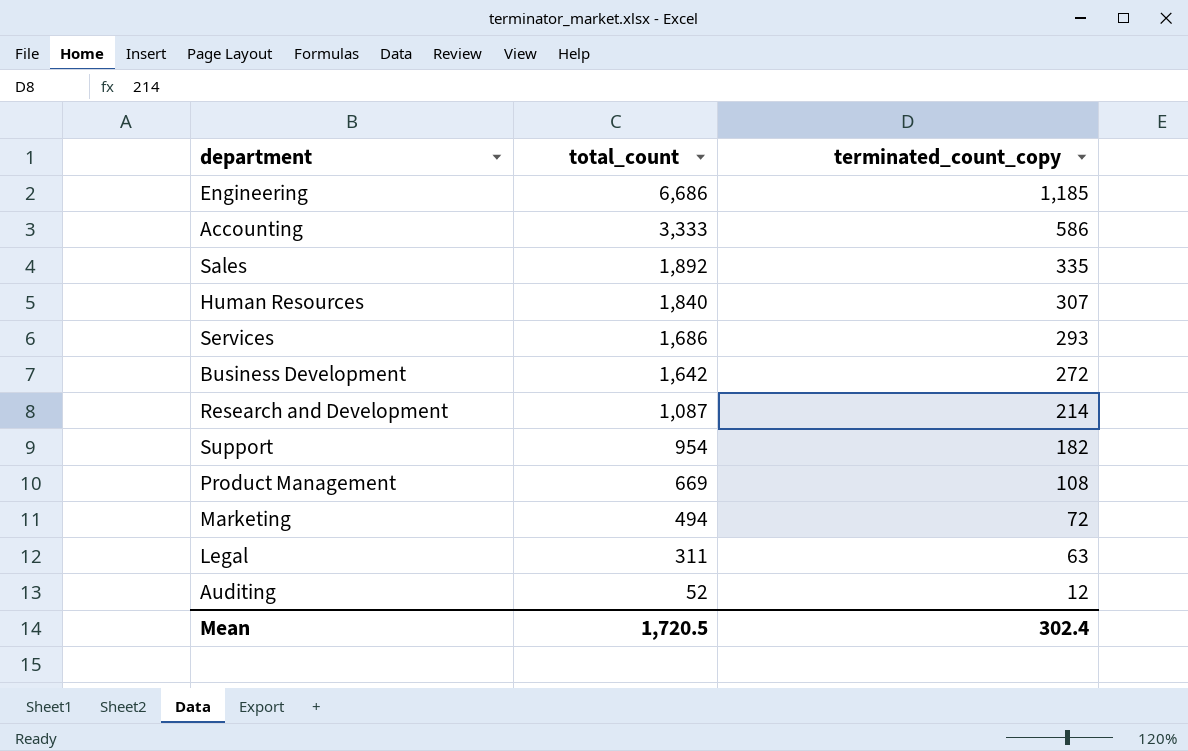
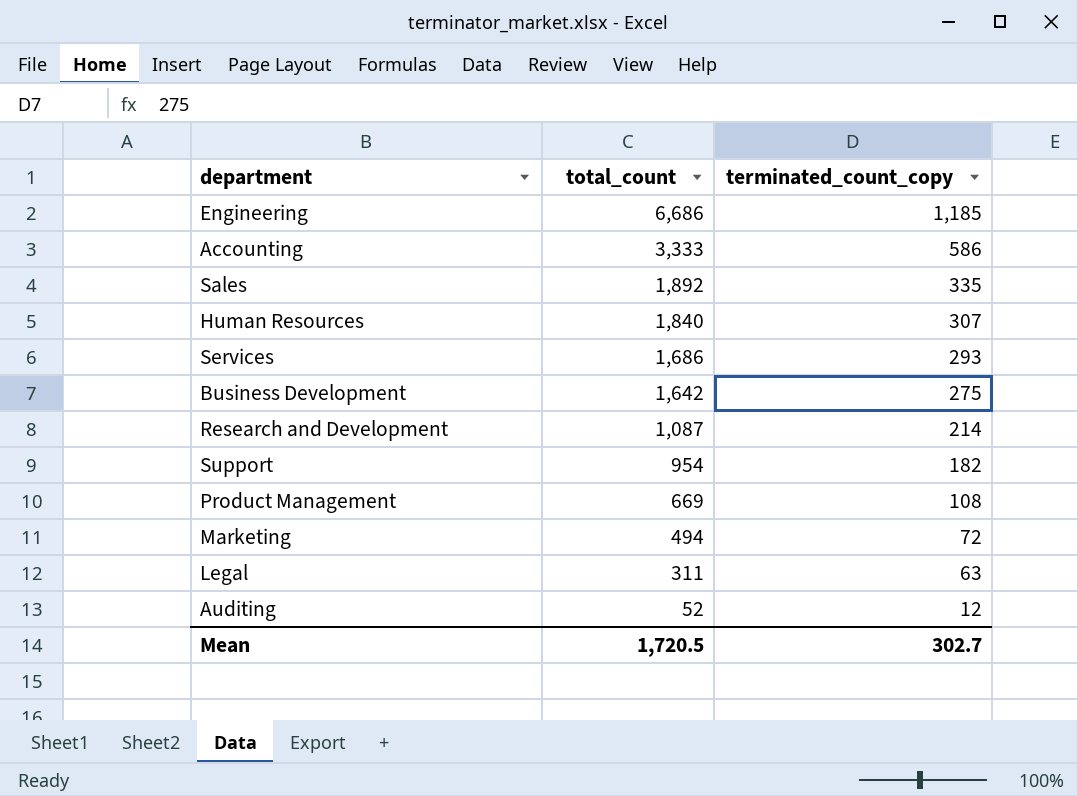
Business Development | terminated_count_copy: 272 -> 275
Mean | terminated_count_copy: 302.4 -> 302.7

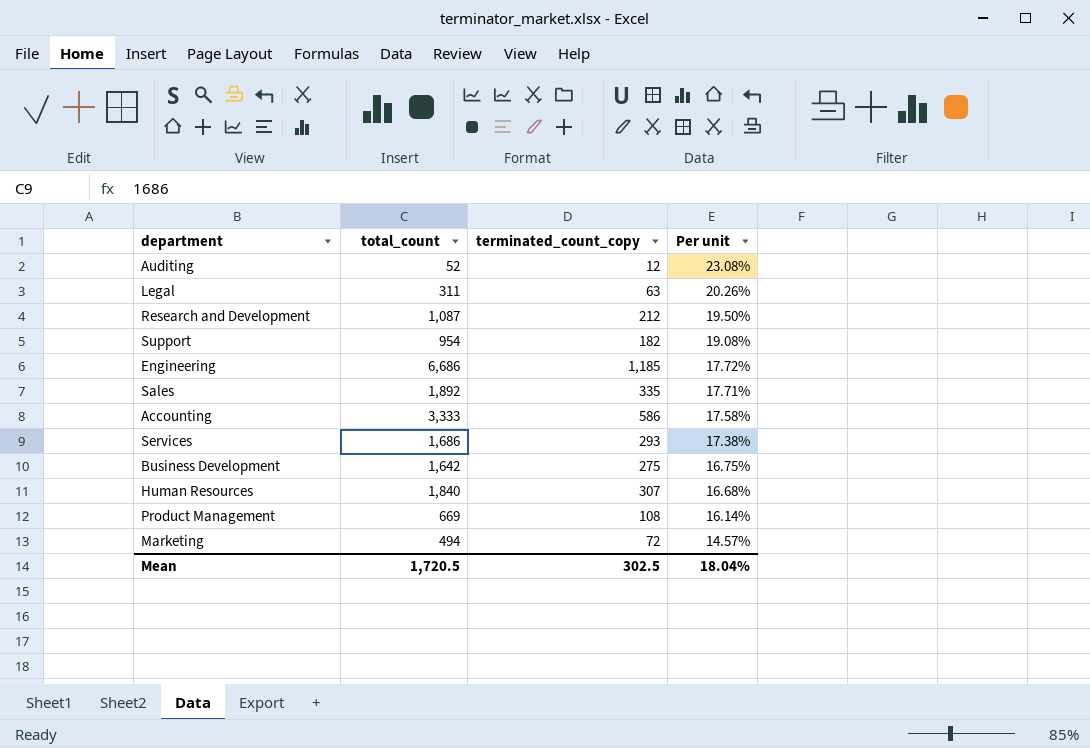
row order: total_count descending -> Per unit descending
column Per unit | formula: none -> [terminated_count_copy] / [total_count]
Research and Development | terminated_count_copy: 214 -> 212
Mean | terminated_count_copy: 302.7 -> 302.5

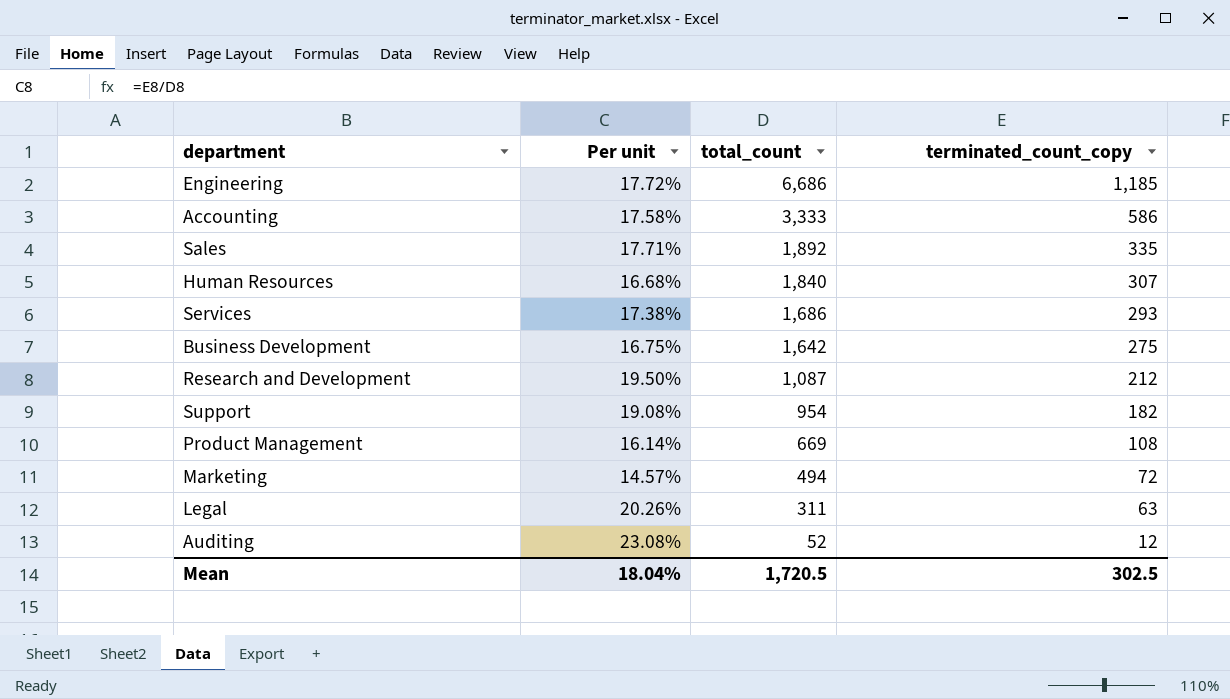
row order: Per unit descending -> total_count descending
column Per unit | position: 4 -> 2

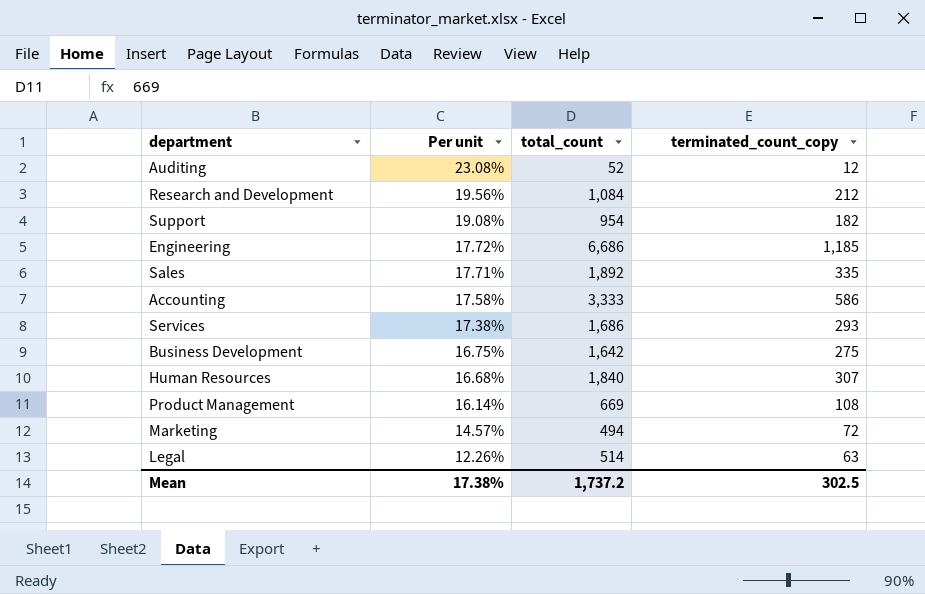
row order: total_count descending -> Per unit descending
Research and Development | Per unit: 19.50% -> 19.56%
Research and Development | total_count: 1,087 -> 1,084
Legal | Per unit: 20.26% -> 12.26%
Legal | total_count: 311 -> 514
Mean | Per unit: 18.04% -> 17.38%
Mean | total_count: 1,720.5 -> 1,737.2

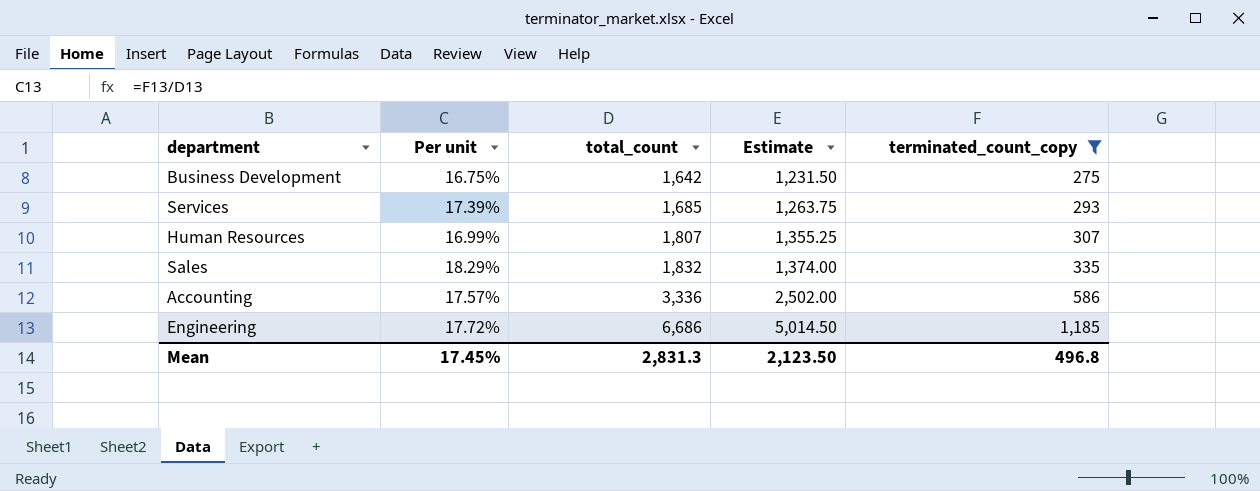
filter: none -> terminated_count_copy >= 275
row order: Per unit descending -> total_count ascending
column Estimate | formula: none -> [total_count] * 0.75
Services | Per unit: 17.38% -> 17.39%
Services | total_count: 1,686 -> 1,685
Human Resources | Per unit: 16.68% -> 16.99%
Human Resources | total_count: 1,840 -> 1,807
Sales | Per unit: 17.71% -> 18.29%
Sales | total_count: 1,892 -> 1,832
Accounting | Per unit: 17.58% -> 17.57%
Accounting | total_count: 3,333 -> 3,336
Mean | Per unit: 17.38% -> 17.45%
Mean | total_count: 1,737.2 -> 2,831.3
Mean | terminated_count_copy: 302.5 -> 496.8

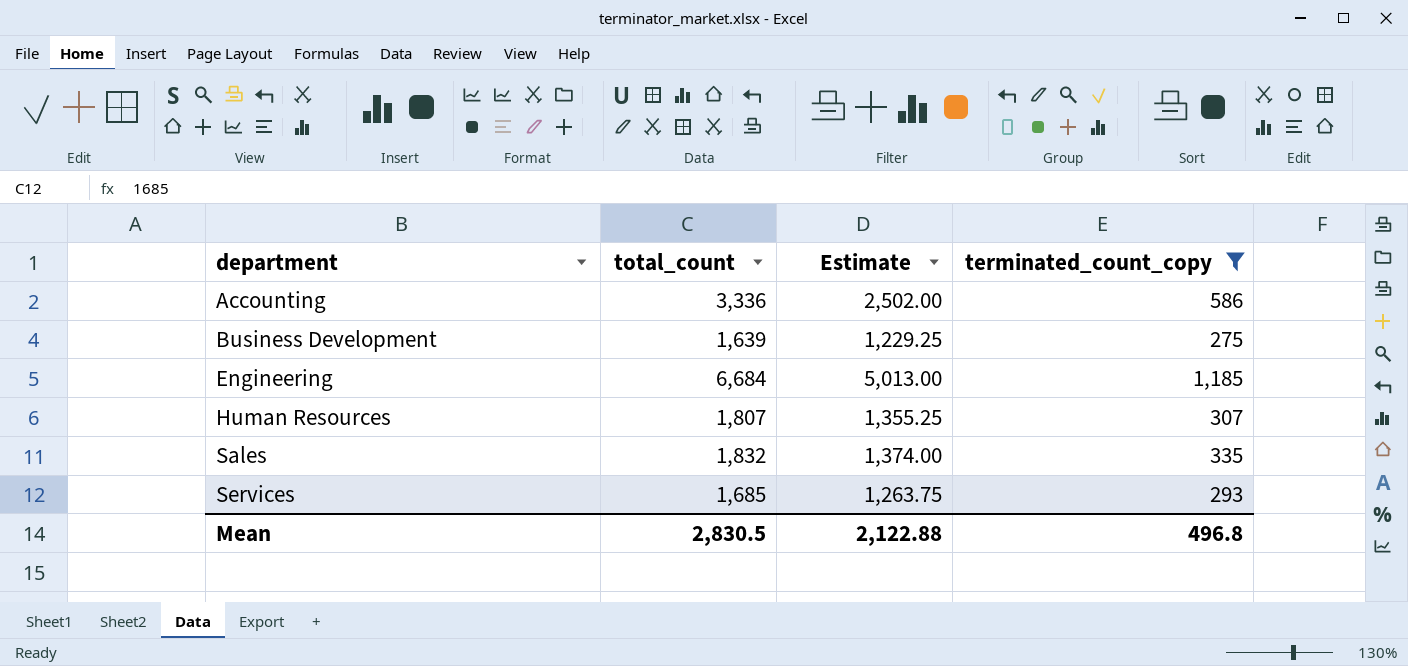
row order: total_count ascending -> department ascending
column Per unit | formula: [terminated_count_copy] / [total_count] -> none
Business Development | total_count: 1,642 -> 1,639
Business Development | Estimate: 1,231.50 -> 1,229.25
Engineering | total_count: 6,686 -> 6,684
Engineering | Estimate: 5,014.50 -> 5,013.00
Mean | total_count: 2,831.3 -> 2,830.5
Mean | Estimate: 2,123.50 -> 2,122.88

